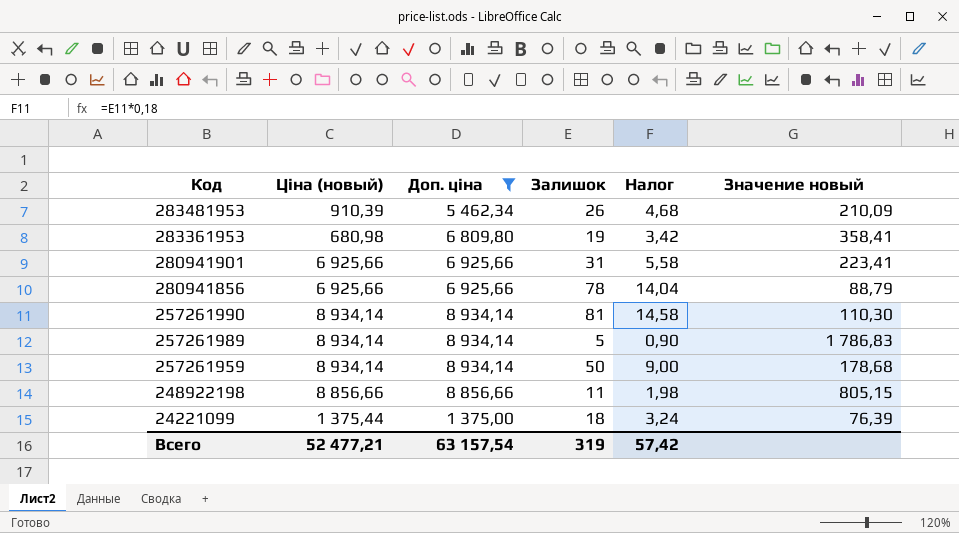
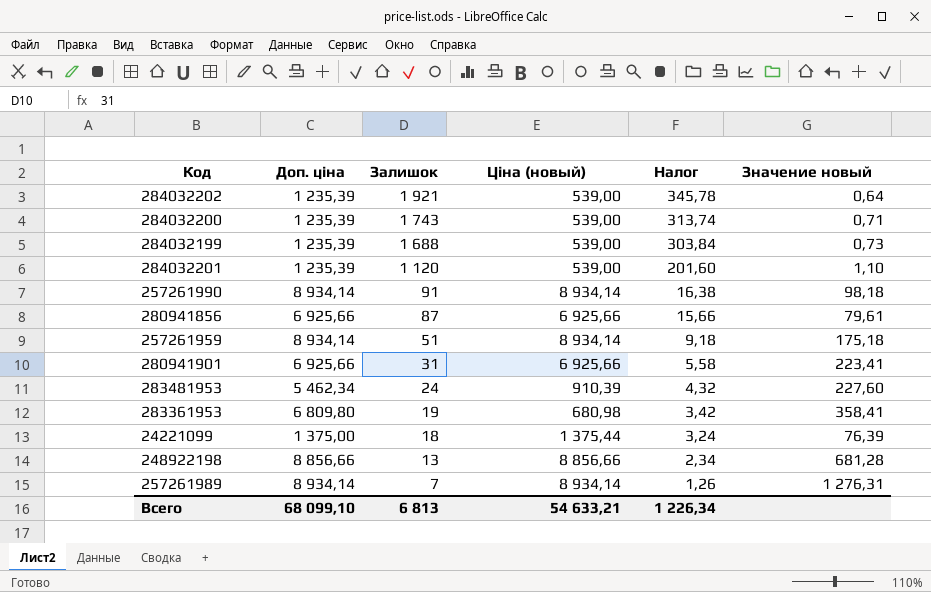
filter: Доп. ціна != 1 235,39 -> none
row order: Код descending -> Залишок descending
column Ціна (новый) | position: 2 -> 4
257261990 | Залишок: 81 -> 91
257261990 | Налог: 14,58 -> 16,38
257261990 | Значение новый: 110,30 -> 98,18
280941856 | Залишок: 78 -> 87
280941856 | Налог: 14,04 -> 15,66
280941856 | Значение новый: 88,79 -> 79,61
257261959 | Залишок: 50 -> 51
257261959 | Налог: 9,00 -> 9,18
257261959 | Значение новый: 178,68 -> 175,18
283481953 | Залишок: 26 -> 24
283481953 | Налог: 4,68 -> 4,32
283481953 | Значение новый: 210,09 -> 227,60
248922198 | Залишок: 11 -> 13
248922198 | Налог: 1,98 -> 2,34
248922198 | Значение новый: 805,15 -> 681,28
257261989 | Залишок: 5 -> 7
257261989 | Налог: 0,90 -> 1,26
257261989 | Значение новый: 1 786,83 -> 1 276,31
Всего | Доп. ціна: 63 157,54 -> 68 099,10
Всего | Залишок: 319 -> 6 813
Всего | Ціна (новый): 52 477,21 -> 54 633,21
Всего | Налог: 57,42 -> 1 226,34

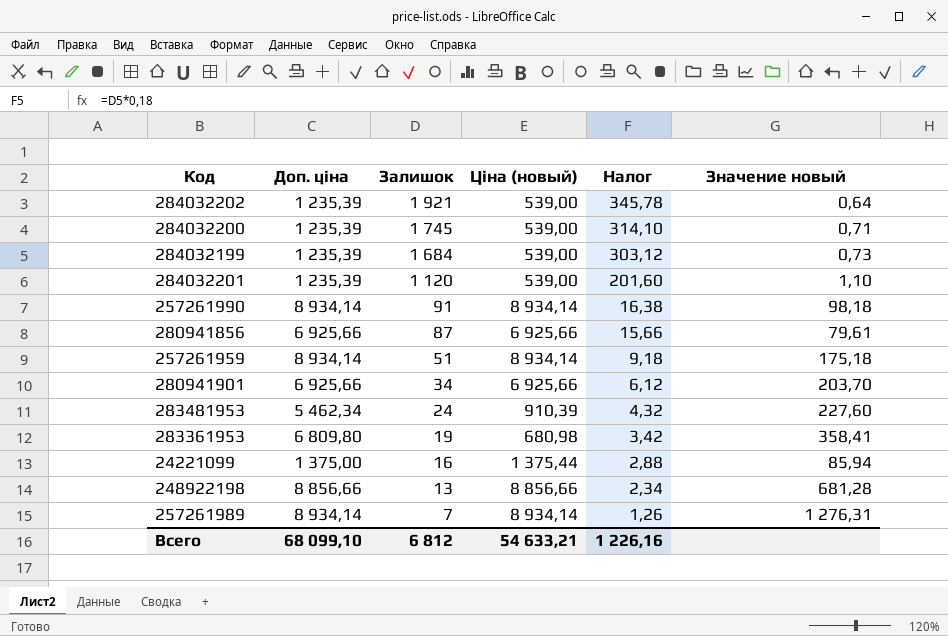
284032200 | Залишок: 1 743 -> 1 745
284032200 | Налог: 313,74 -> 314,10
284032199 | Залишок: 1 688 -> 1 684
284032199 | Налог: 303,84 -> 303,12
280941901 | Залишок: 31 -> 34
280941901 | Налог: 5,58 -> 6,12
280941901 | Значение новый: 223,41 -> 203,70
24221099 | Залишок: 18 -> 16
24221099 | Налог: 3,24 -> 2,88
24221099 | Значение новый: 76,39 -> 85,94
Всего | Залишок: 6 813 -> 6 812
Всего | Налог: 1 226,34 -> 1 226,16

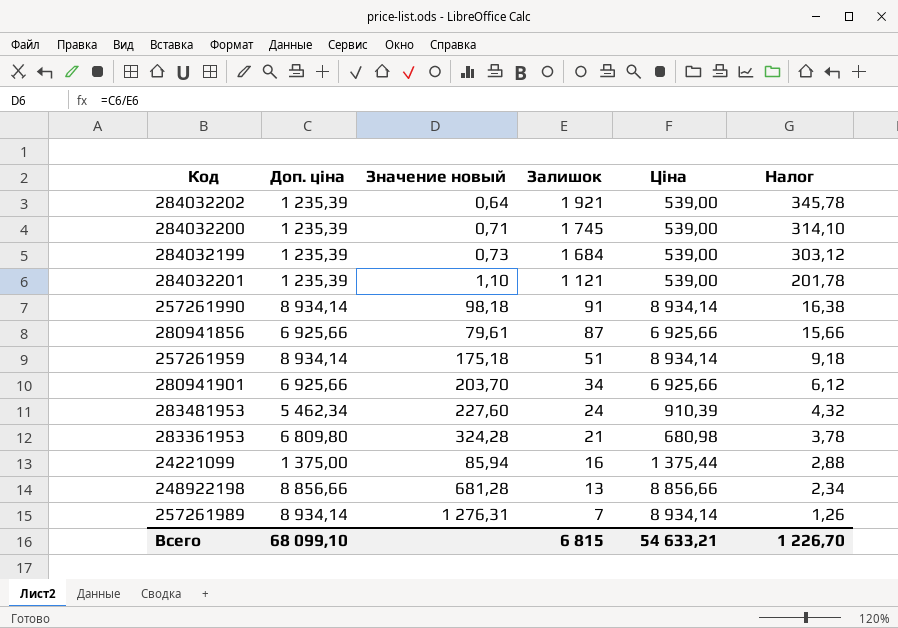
column Значение новый | position: 6 -> 3
column name: Ціна (новый) -> Ціна
284032201 | Залишок: 1 120 -> 1 121
284032201 | Налог: 201,60 -> 201,78
283361953 | Значение новый: 358,41 -> 324,28
283361953 | Залишок: 19 -> 21
283361953 | Налог: 3,42 -> 3,78
Всего | Залишок: 6 812 -> 6 815
Всего | Налог: 1 226,16 -> 1 226,70

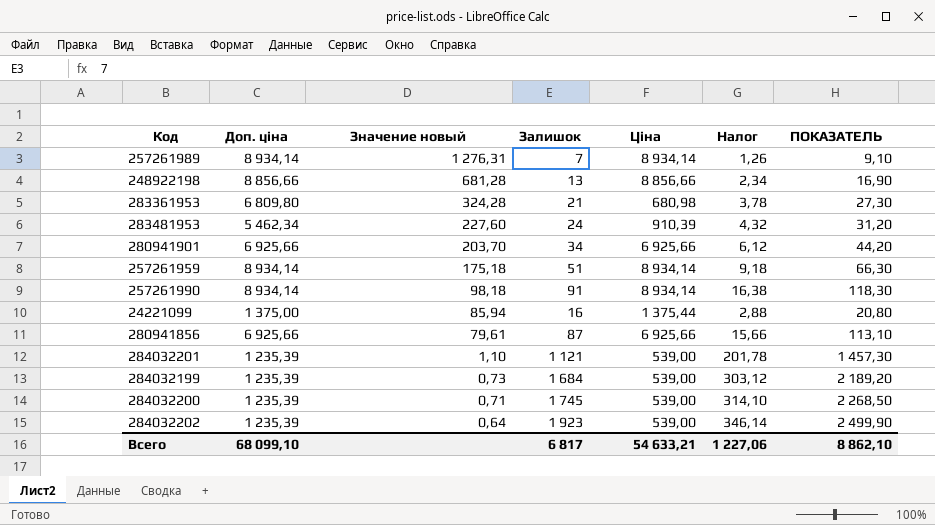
row order: Залишок descending -> Значение новый descending
column ПОКАЗАТЕЛЬ | formula: none -> [Залишок] * 1,3
284032202 | Залишок: 1 921 -> 1 923
284032202 | Налог: 345,78 -> 346,14
Всего | Залишок: 6 815 -> 6 817
Всего | Налог: 1 226,70 -> 1 227,06

